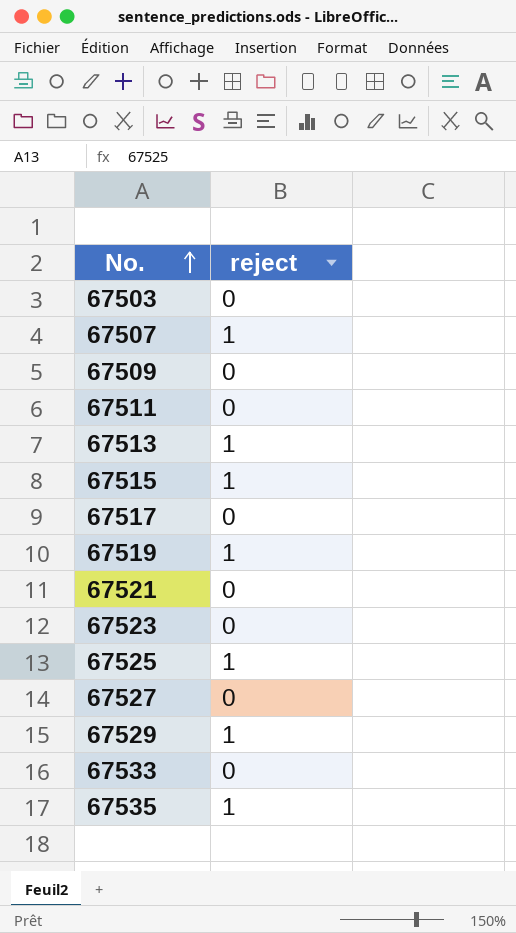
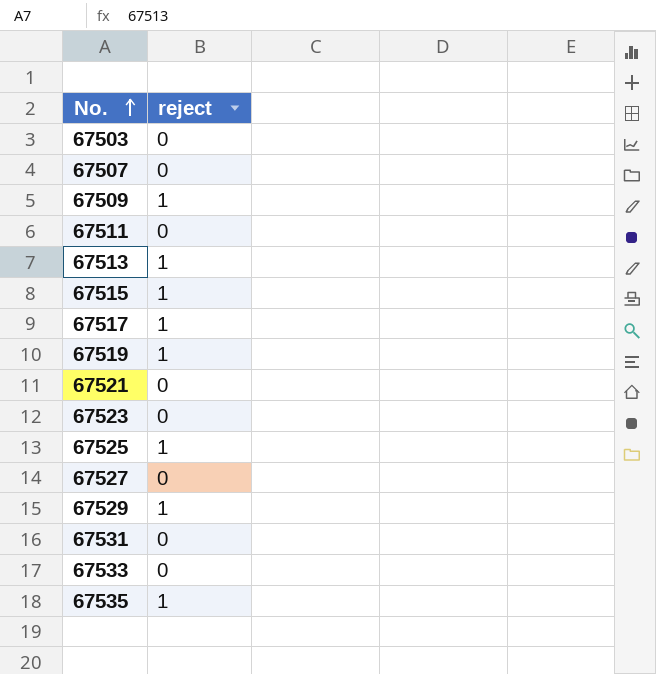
67507 | reject: 1 -> 0
67509 | reject: 0 -> 1
67517 | reject: 0 -> 1
row 67531: none -> 0

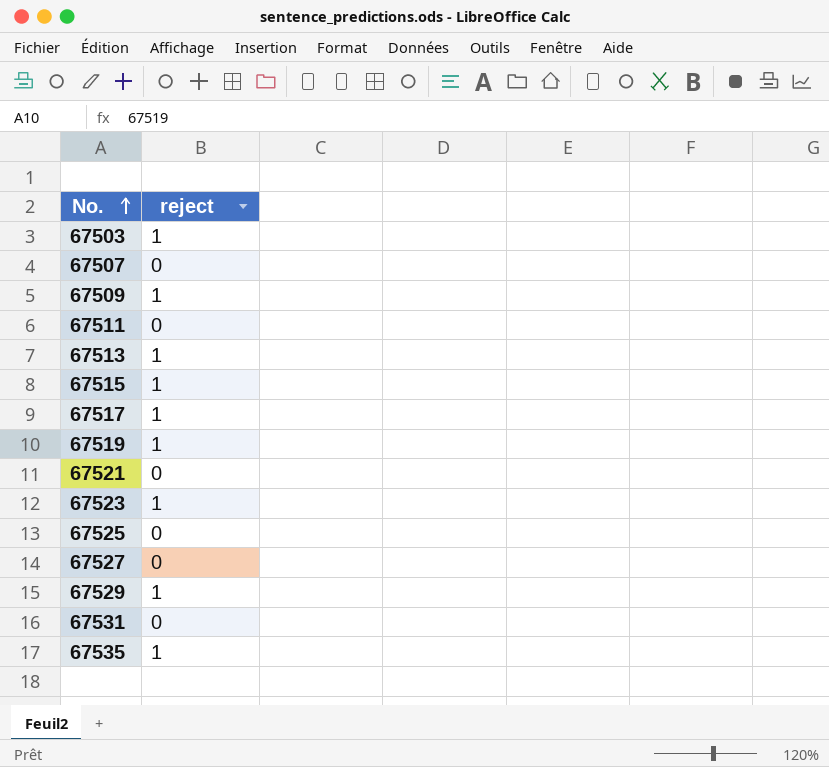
row 67533: 0 -> none
67503 | reject: 0 -> 1
67523 | reject: 0 -> 1
67525 | reject: 1 -> 0

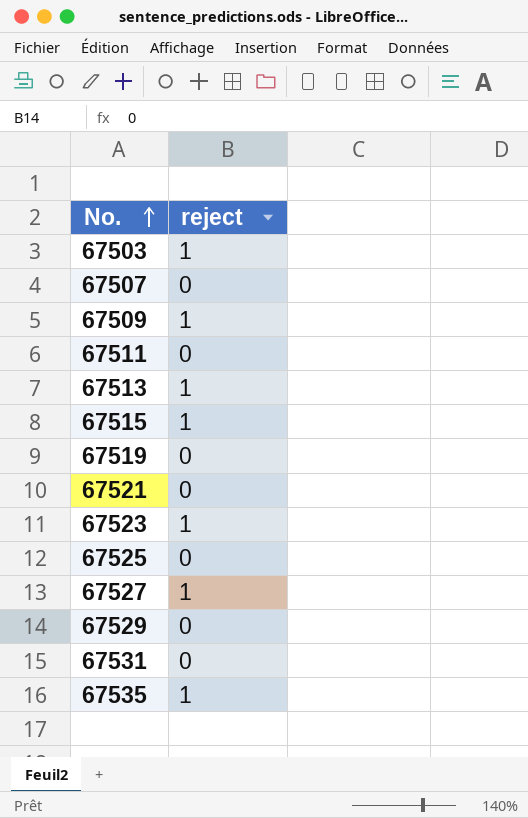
row 67517: 1 -> none
67519 | reject: 1 -> 0
67527 | reject: 0 -> 1
67529 | reject: 1 -> 0

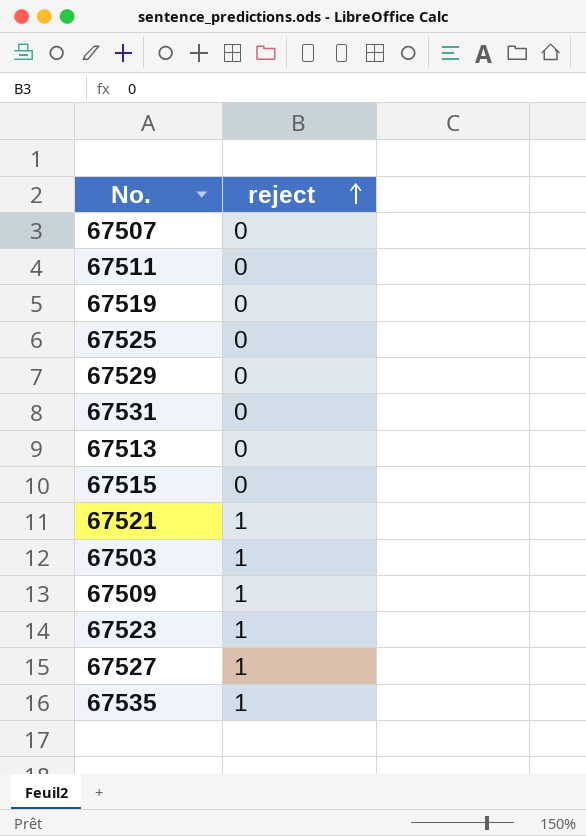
row order: No. ascending -> reject ascending
67513 | reject: 1 -> 0
67515 | reject: 1 -> 0
67521 | reject: 0 -> 1

